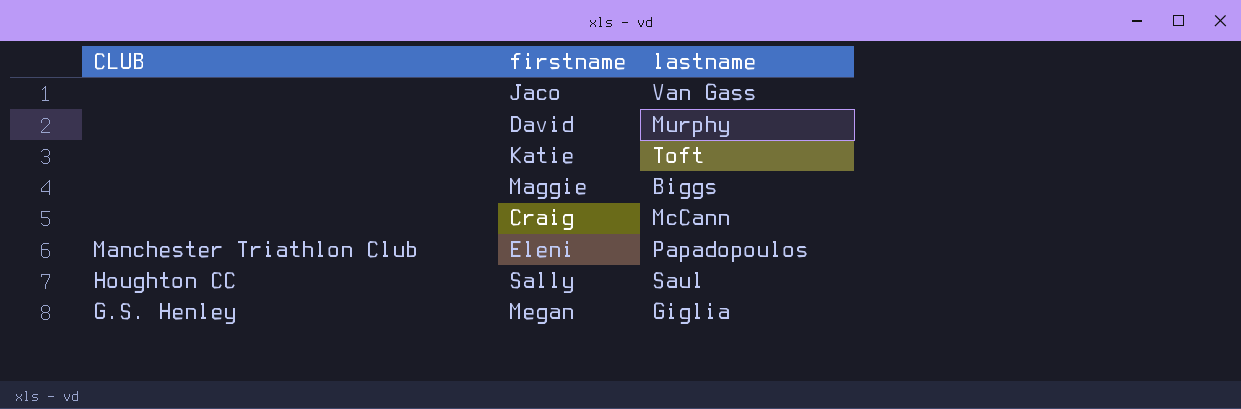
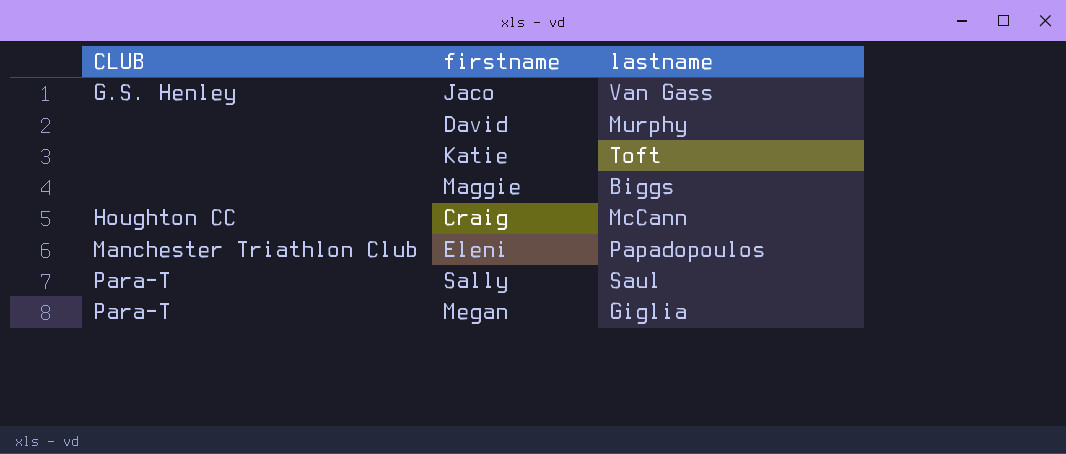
Jaco | CLUB: none -> G.S. Henley
Craig | CLUB: none -> Houghton CC
Sally | CLUB: Houghton CC -> Para-T
Megan | CLUB: G.S. Henley -> Para-T

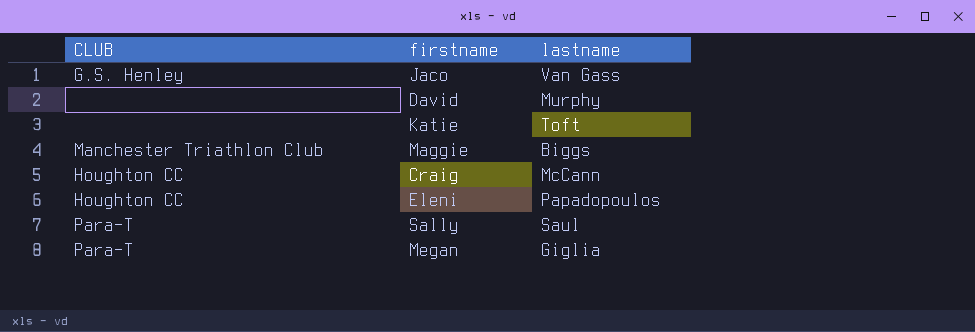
Maggie | CLUB: none -> Manchester Triathlon Club
Eleni | CLUB: Manchester Triathlon Club -> Houghton CC

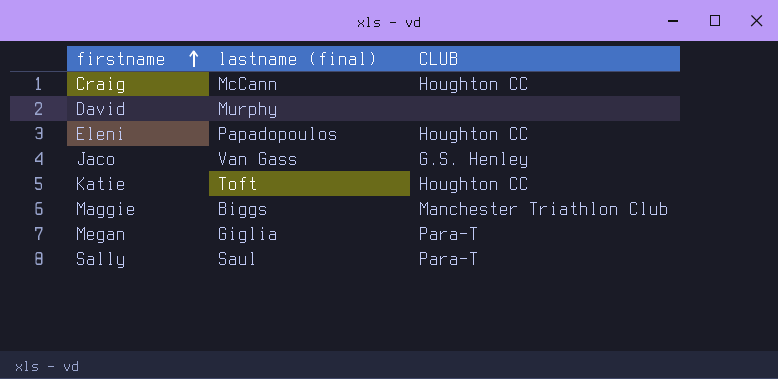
row order: none -> firstname ascending
column name: lastname -> lastname (final)
column CLUB | position: 1 -> 3
Katie | CLUB: none -> Houghton CC

